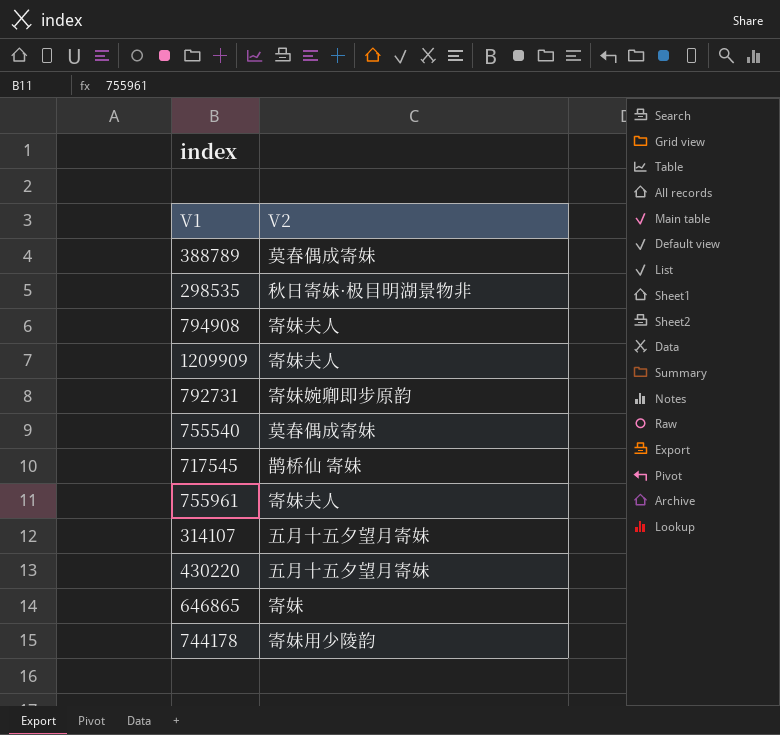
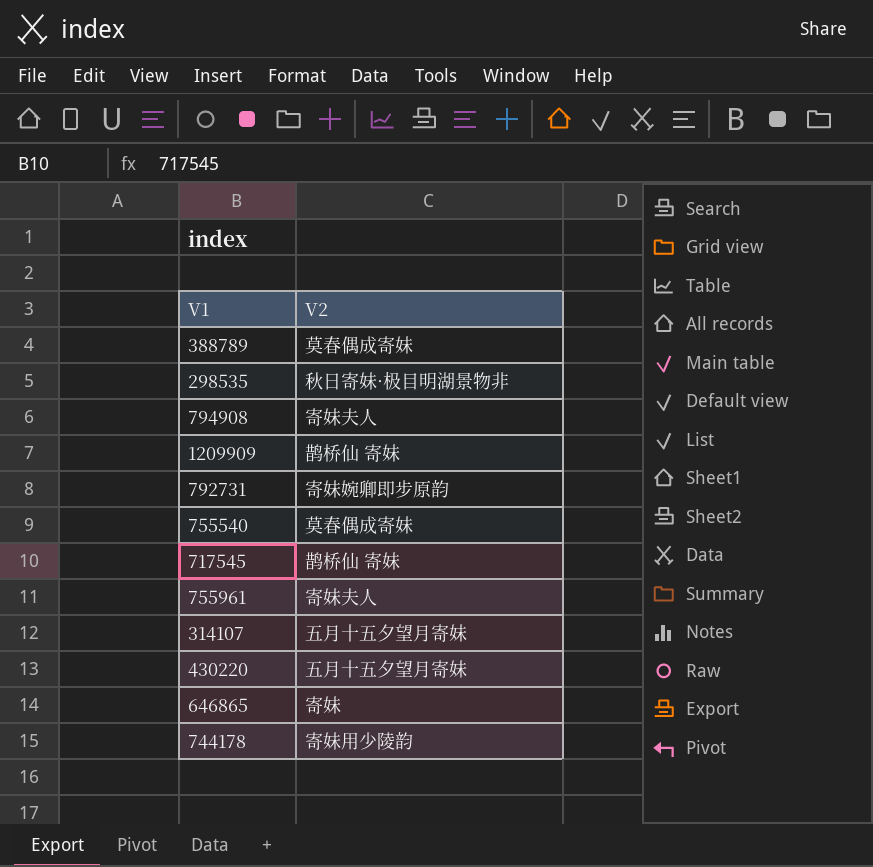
1209909 | V2: 寄妹夫人 -> 鹊桥仙 寄妹

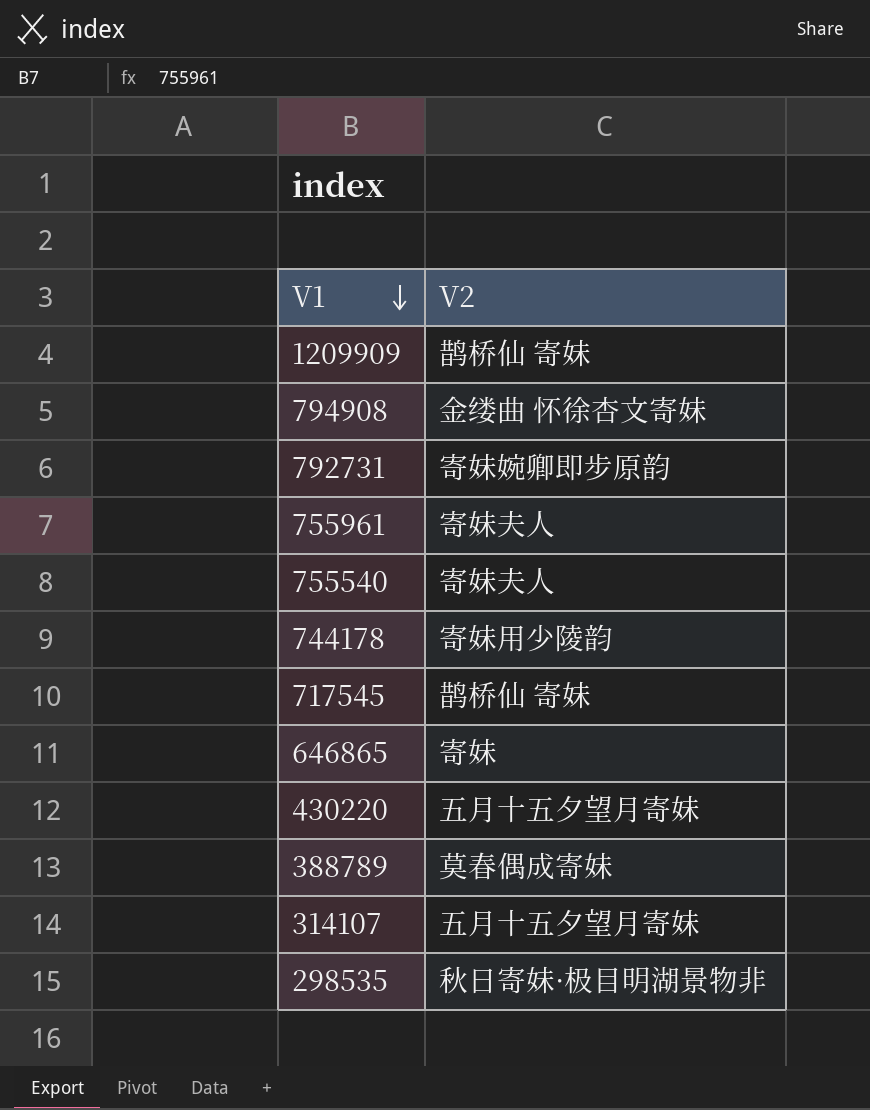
row order: none -> V1 descending
794908 | V2: 寄妹夫人 -> 金缕曲 怀徐杏文寄妹
755540 | V2: 莫春偶成寄妹 -> 寄妹夫人

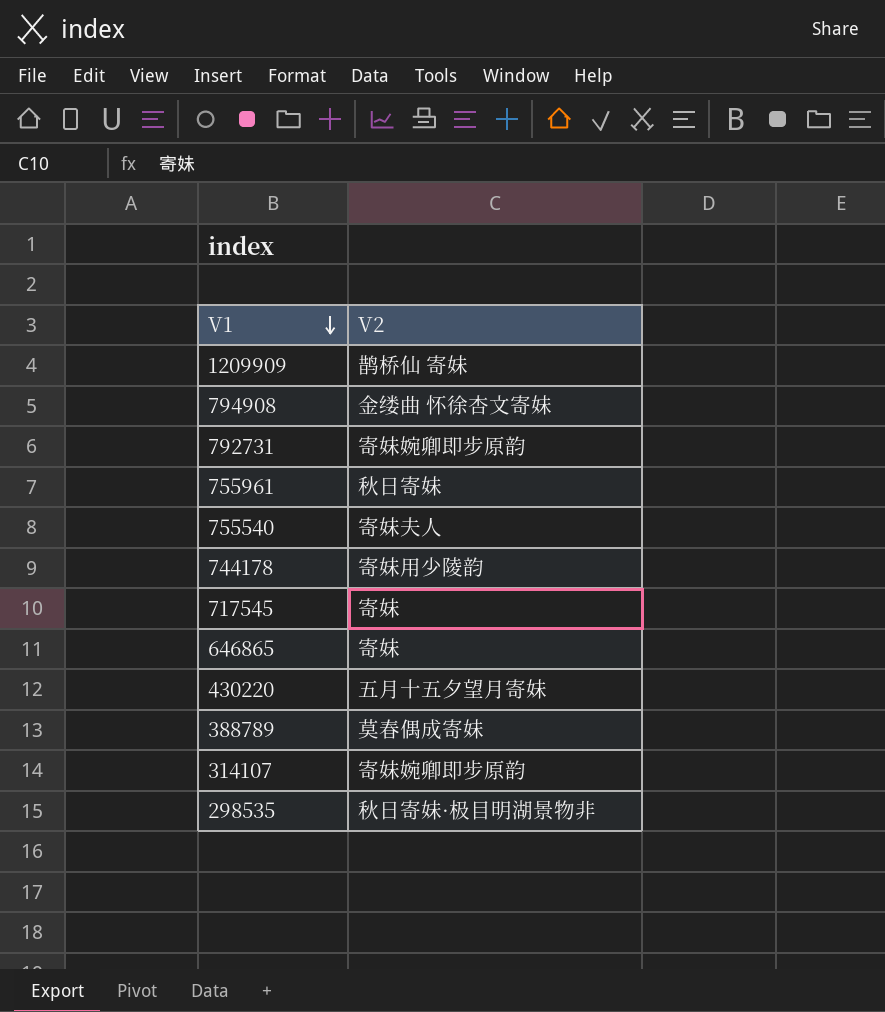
755961 | V2: 寄妹夫人 -> 秋日寄妹
717545 | V2: 鹊桥仙 寄妹 -> 寄妹
314107 | V2: 五月十五夕望月寄妹 -> 寄妹婉卿即步原韵

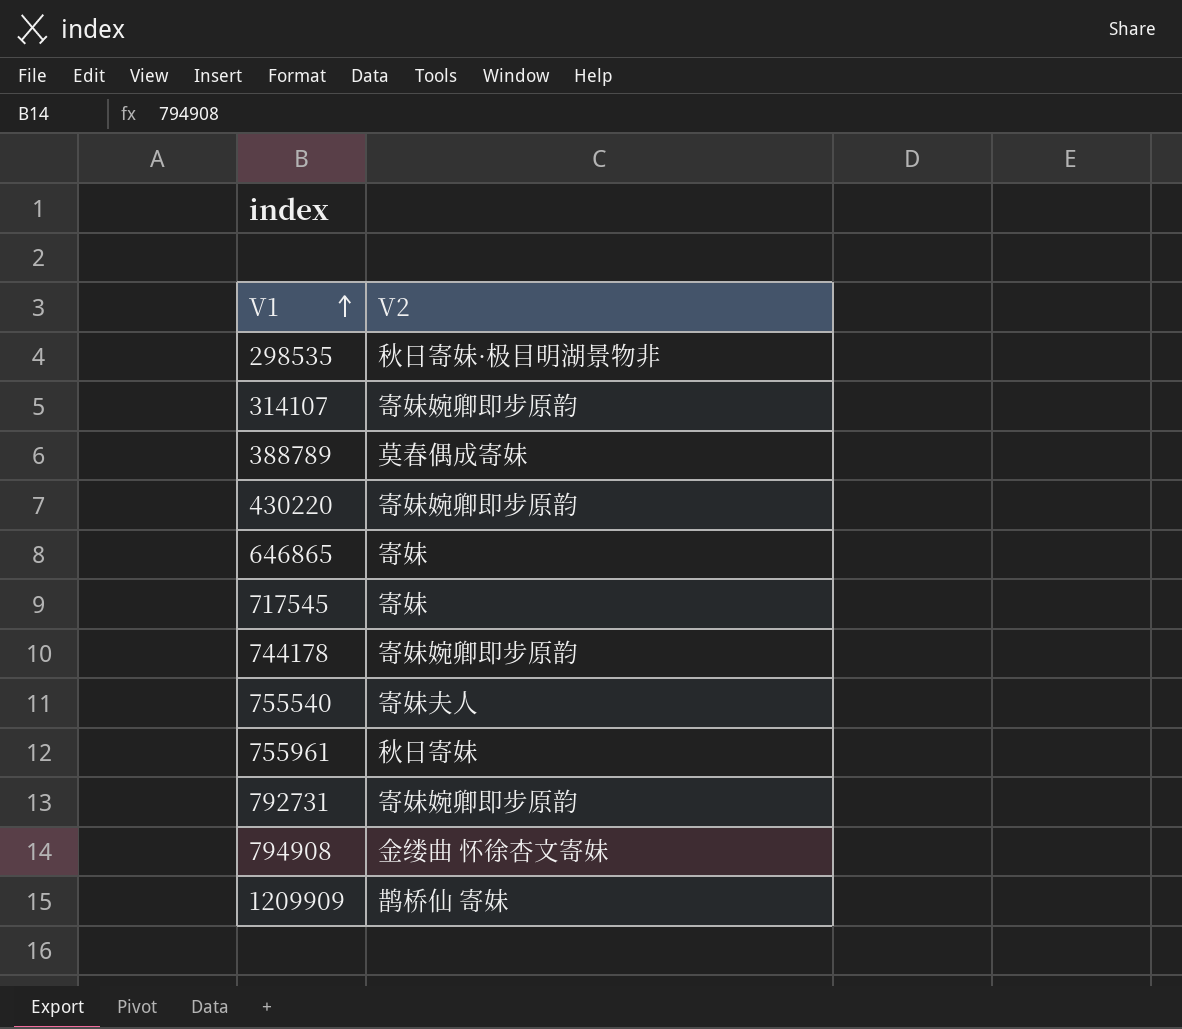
row order: V1 descending -> V1 ascending
430220 | V2: 五月十五夕望月寄妹 -> 寄妹婉卿即步原韵
744178 | V2: 寄妹用少陵韵 -> 寄妹婉卿即步原韵

